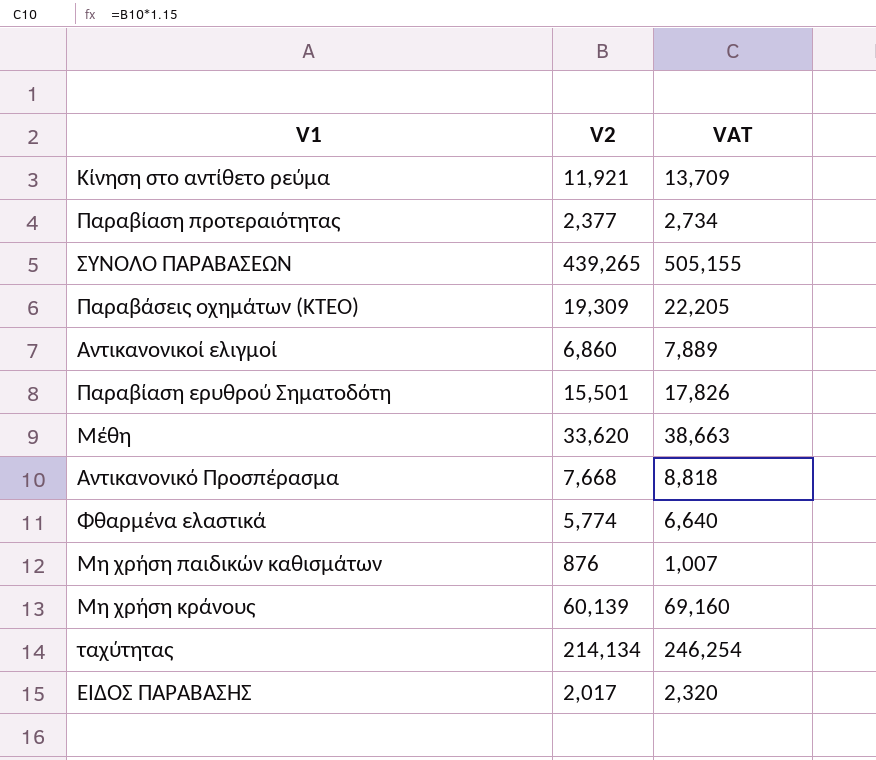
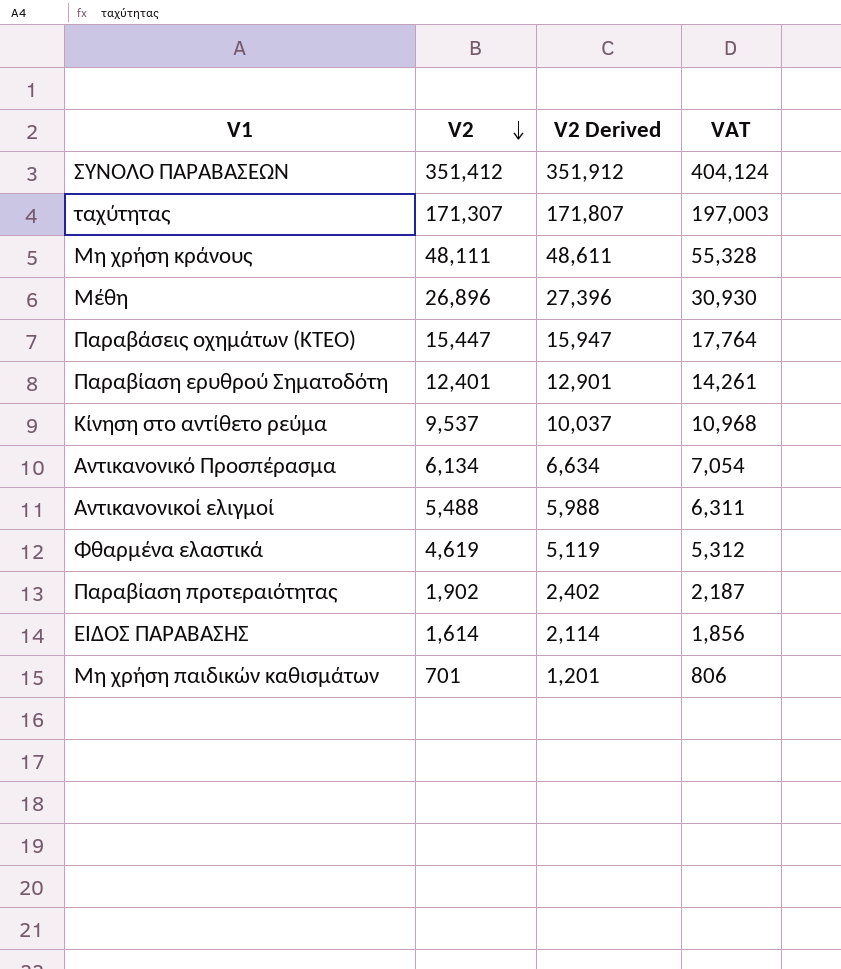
row order: none -> V2 descending
column V2 Derived | formula: none -> [V2] + 500
ΣΥΝΟΛΟ ΠΑΡΑΒΑΣΕΩΝ | V2: 439,265 -> 351,412
ΣΥΝΟΛΟ ΠΑΡΑΒΑΣΕΩΝ | VAT: 505,155 -> 404,124
ταχύτητας | V2: 214,134 -> 171,307
ταχύτητας | VAT: 246,254 -> 197,003
Μη χρήση κράνους | V2: 60,139 -> 48,111
Μη χρήση κράνους | VAT: 69,160 -> 55,328
Μέθη | V2: 33,620 -> 26,896
Μέθη | VAT: 38,663 -> 30,930
Παραβάσεις οχημάτων (ΚΤΕΟ) | V2: 19,309 -> 15,447
Παραβάσεις οχημάτων (ΚΤΕΟ) | VAT: 22,205 -> 17,764
Παραβίαση ερυθρού Σηματοδότη | V2: 15,501 -> 12,401
Παραβίαση ερυθρού Σηματοδότη | VAT: 17,826 -> 14,261
Κίνηση στο αντίθετο ρεύμα | V2: 11,921 -> 9,537
Κίνηση στο αντίθετο ρεύμα | VAT: 13,709 -> 10,968
Αντικανονικό Προσπέρασμα | V2: 7,668 -> 6,134
Αντικανονικό Προσπέρασμα | VAT: 8,818 -> 7,054
Αντικανονικοί ελιγμοί | V2: 6,860 -> 5,488
Αντικανονικοί ελιγμοί | VAT: 7,889 -> 6,311
Φθαρμένα ελαστικά | V2: 5,774 -> 4,619
Φθαρμένα ελαστικά | VAT: 6,640 -> 5,312
Παραβίαση προτεραιότητας | V2: 2,377 -> 1,902
Παραβίαση προτεραιότητας | VAT: 2,734 -> 2,187
ΕΙΔΟΣ ΠΑΡΑΒΑΣΗΣ | V2: 2,017 -> 1,614
ΕΙΔΟΣ ΠΑΡΑΒΑΣΗΣ | VAT: 2,320 -> 1,856
Μη χρήση παιδικών καθισμάτων | V2: 876 -> 701
Μη χρήση παιδικών καθισμάτων | VAT: 1,007 -> 806

